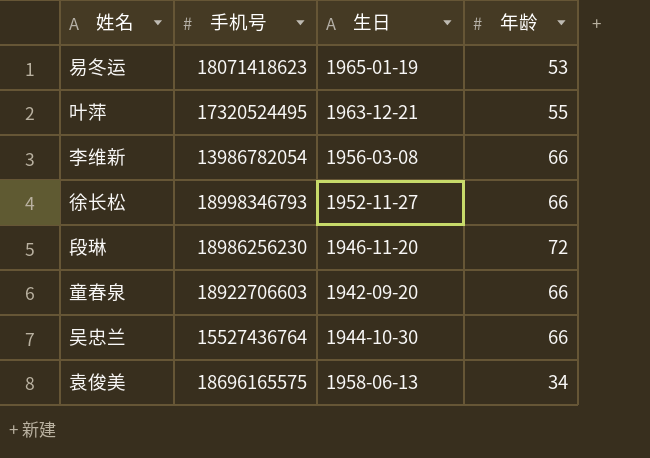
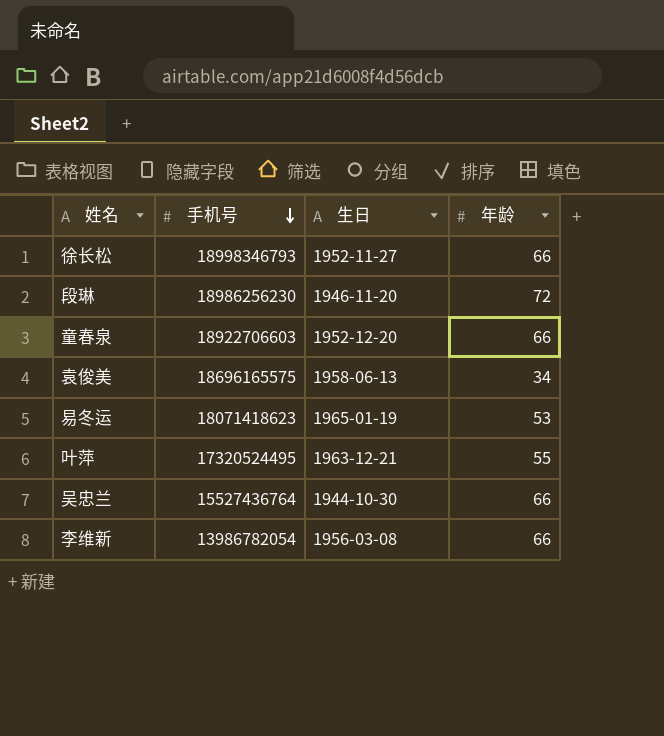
row order: none -> 手机号 descending
童春泉 | 生日: 1942-09-20 -> 1952-12-20

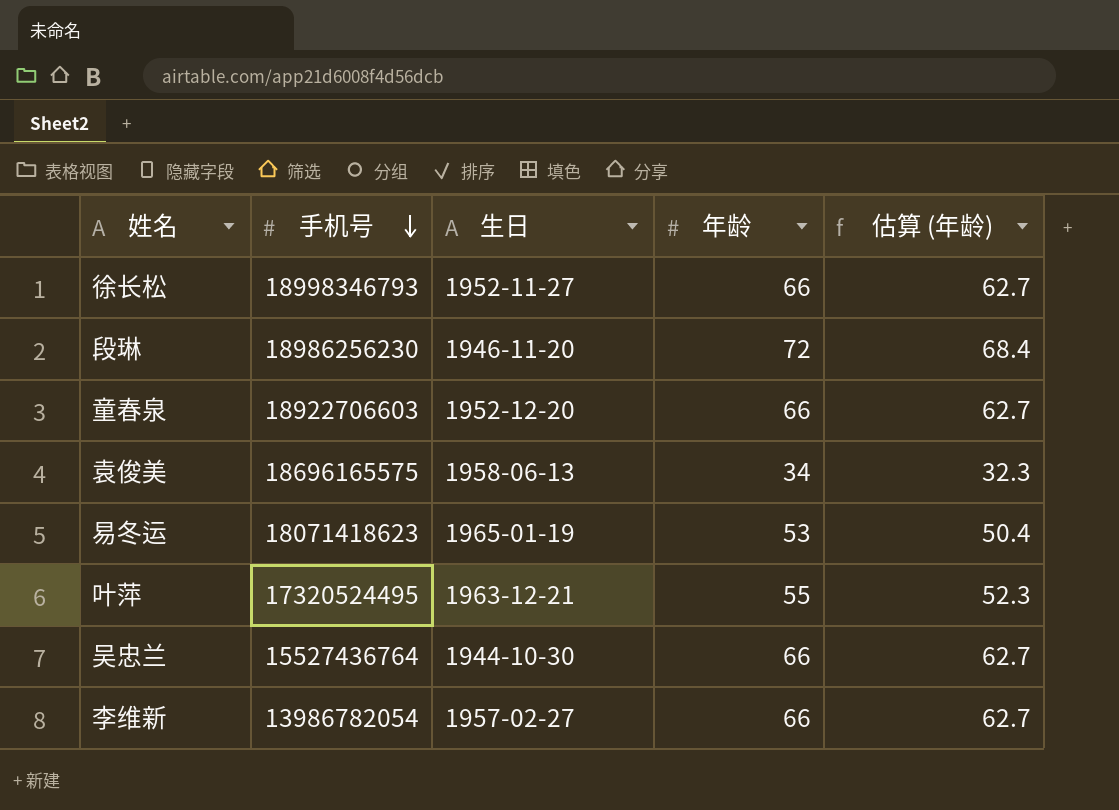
column 估算 (年龄) | formula: none -> [年龄] * 0.95
李维新 | 生日: 1956-03-08 -> 1957-02-27

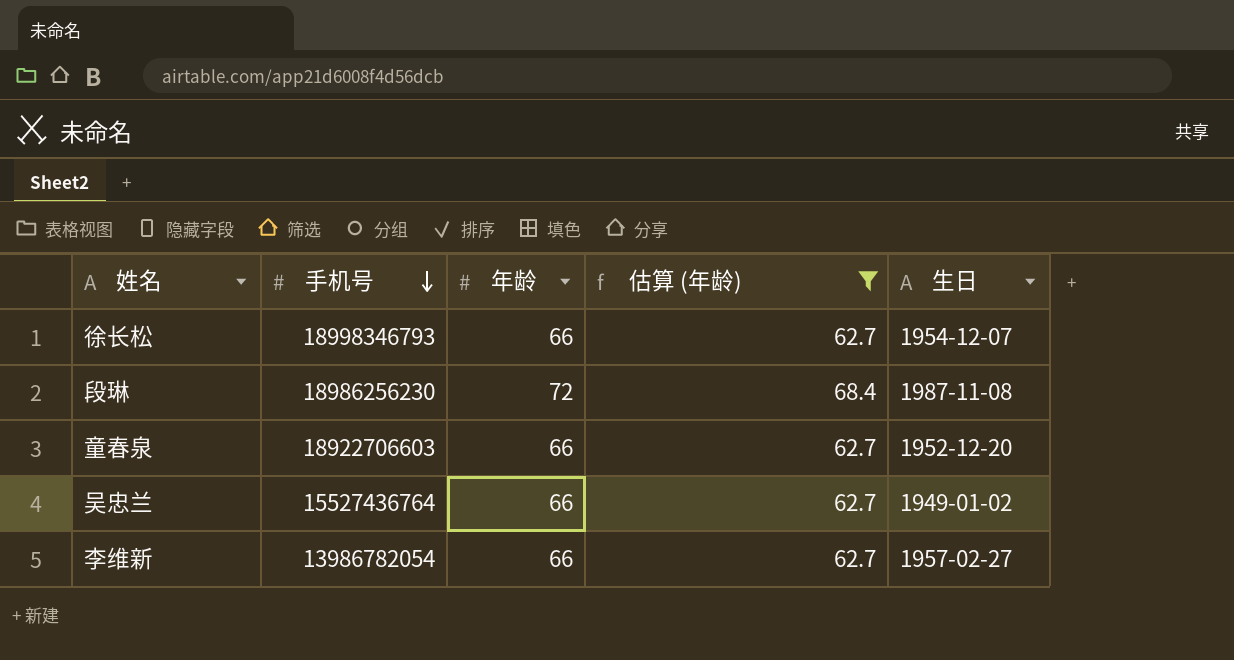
filter: none -> 估算 (年龄) >= 62.7
column 生日 | position: 3 -> 5
徐长松 | 生日: 1952-11-27 -> 1954-12-07
段琳 | 生日: 1946-11-20 -> 1987-11-08
吴忠兰 | 生日: 1944-10-30 -> 1949-01-02

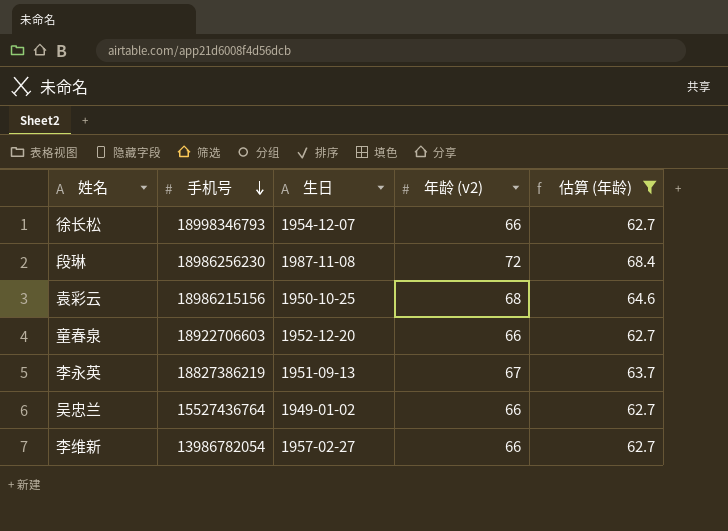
column 生日 | position: 5 -> 3
column name: 年龄 -> 年龄 (v2)
row 袁彩云: none -> 18986215156 | 1950-10-25 | 68 | 64.6
row 李永英: none -> 18827386219 | 1951-09-13 | 67 | 63.7

